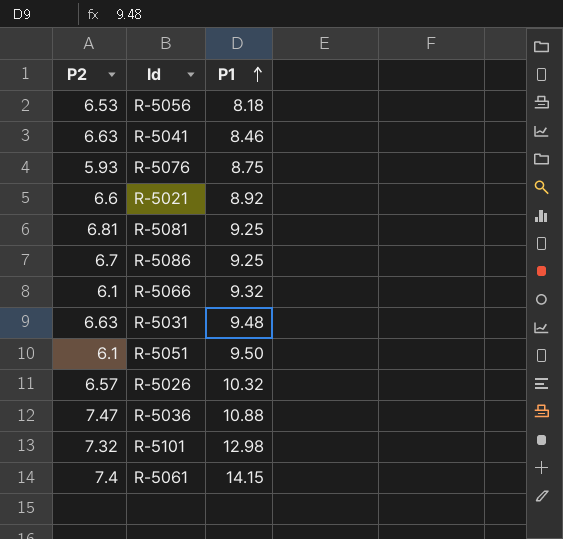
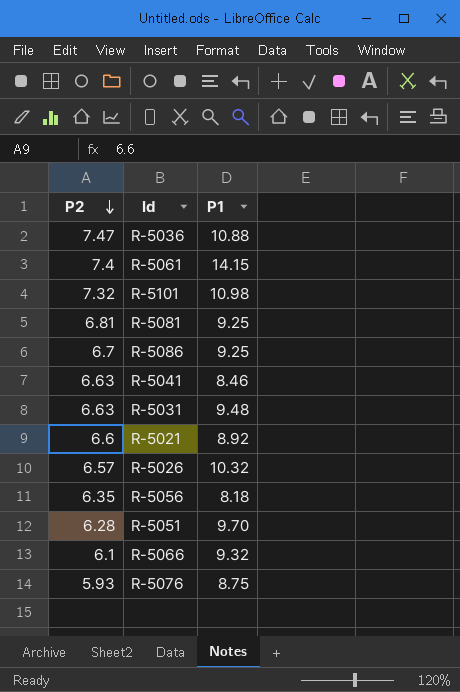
row order: P1 ascending -> P2 descending
R-5101 | P1: 12.98 -> 10.98
R-5056 | P2: 6.53 -> 6.35
R-5051 | P2: 6.1 -> 6.28
R-5051 | P1: 9.50 -> 9.70

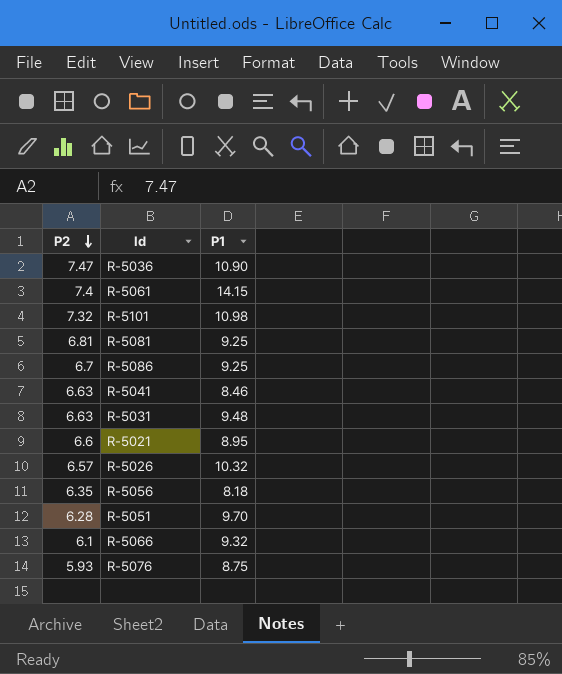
R-5036 | P1: 10.88 -> 10.90
R-5021 | P1: 8.92 -> 8.95

